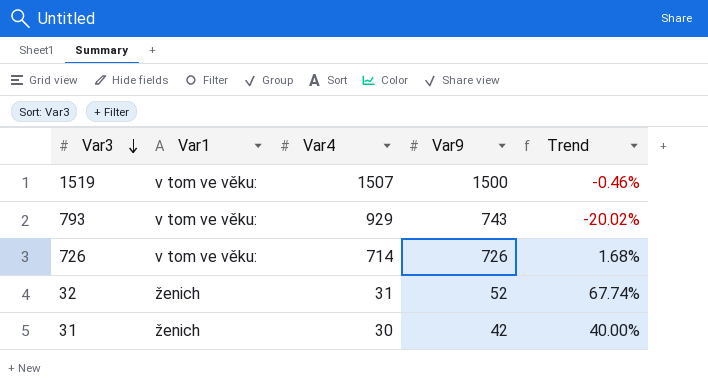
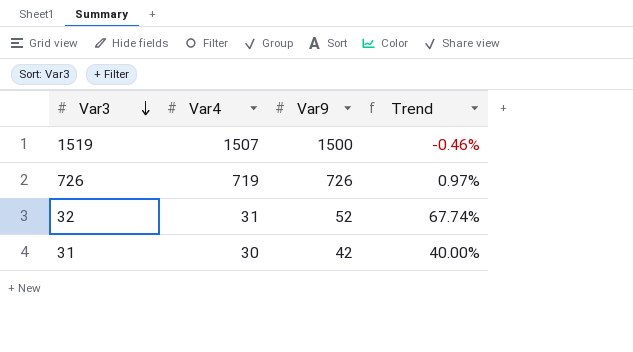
column Var1 | position: 2 -> none
row 793: v tom ve věku: | 929 | 743 | -20.02% -> none
726 | Var4: 714 -> 719
726 | Trend: 1.68% -> 0.97%

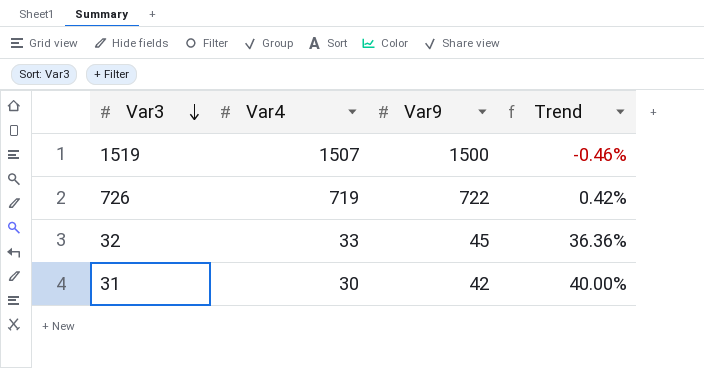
726 | Var9: 726 -> 722
726 | Trend: 0.97% -> 0.42%
32 | Var4: 31 -> 33
32 | Var9: 52 -> 45
32 | Trend: 67.74% -> 36.36%

